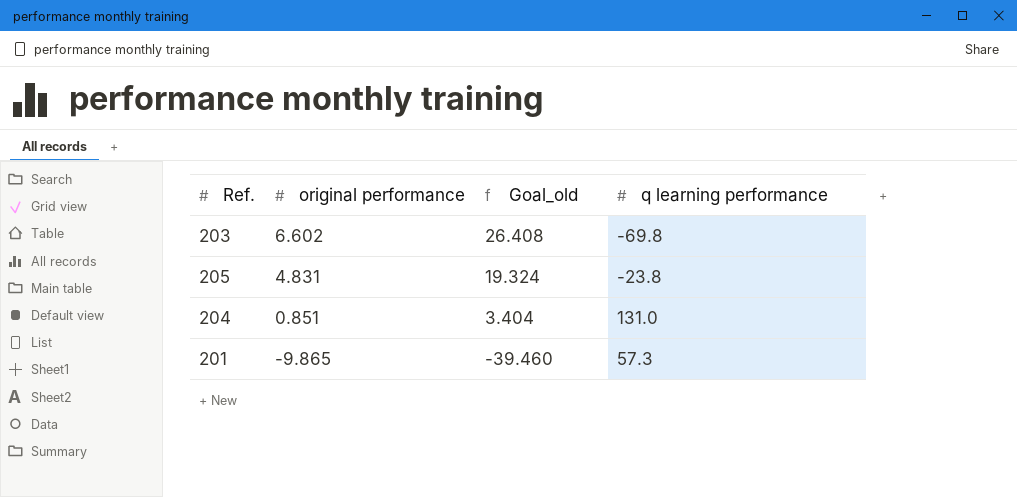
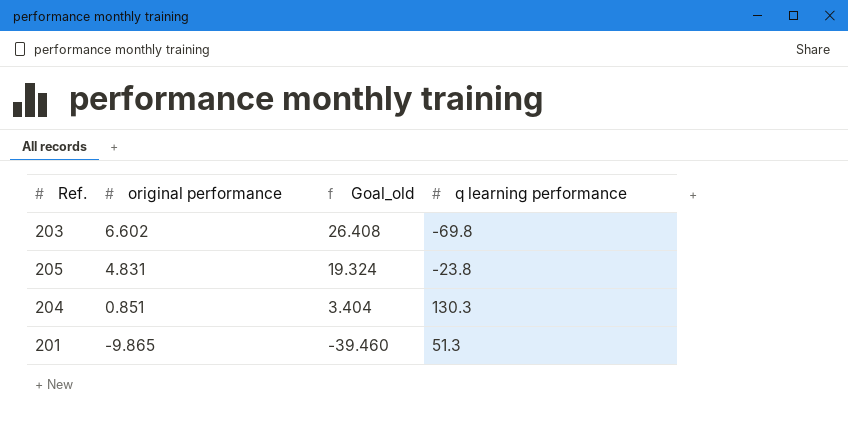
204 | q learning performance: 131.0 -> 130.3
201 | q learning performance: 57.3 -> 51.3

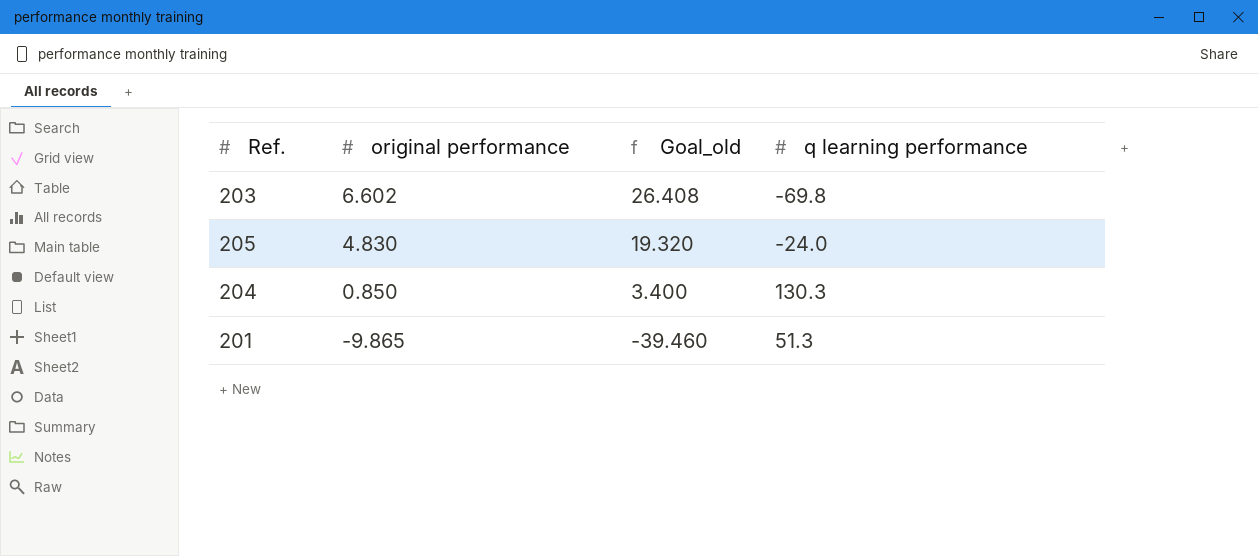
205 | original performance: 4.831 -> 4.830
205 | Goal_old: 19.324 -> 19.320
205 | q learning performance: -23.8 -> -24.0
204 | original performance: 0.851 -> 0.850
204 | Goal_old: 3.404 -> 3.400

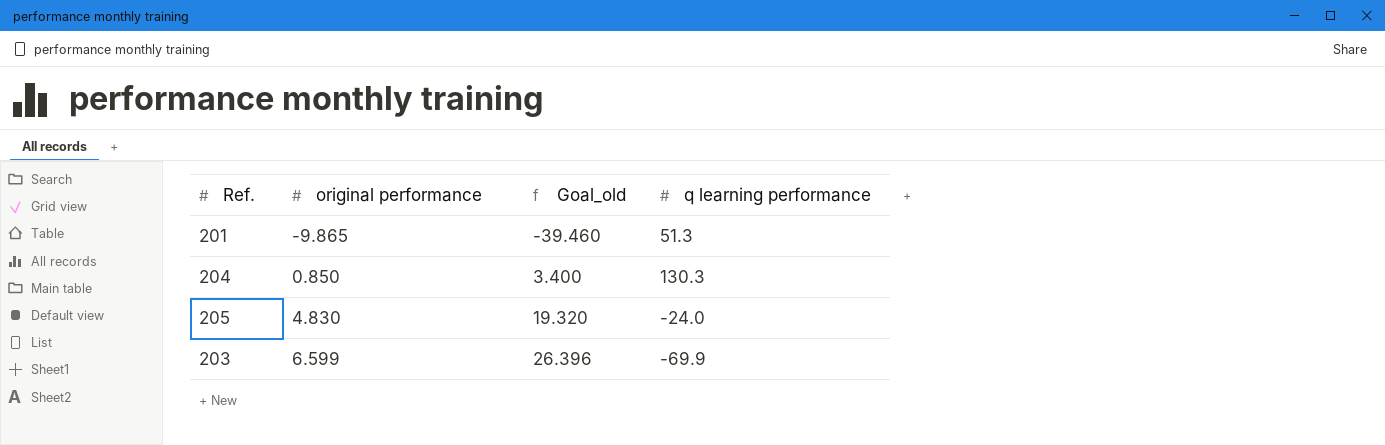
row order: original performance descending -> original performance ascending
203 | original performance: 6.602 -> 6.599
203 | Goal_old: 26.408 -> 26.396
203 | q learning performance: -69.8 -> -69.9

